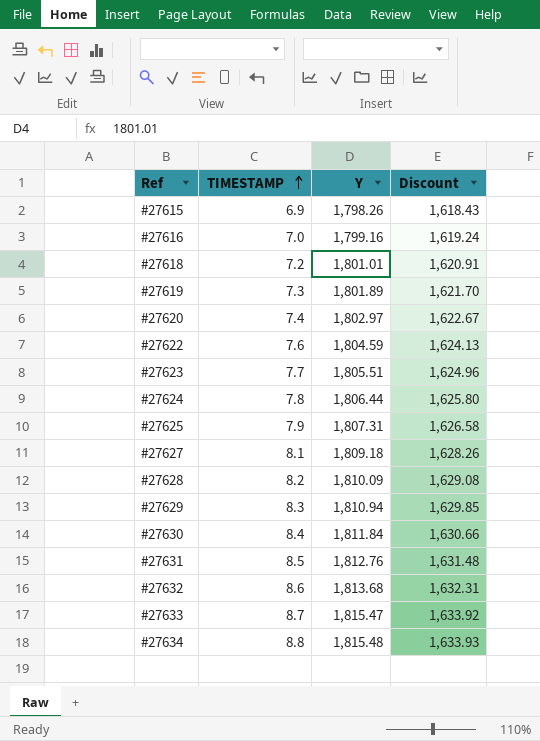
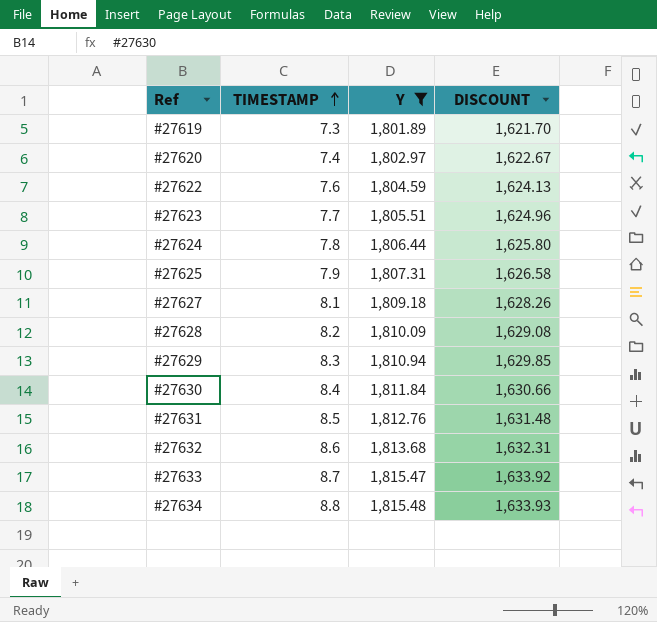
filter: none -> Y >= 1,801.89
column name: Discount -> DISCOUNT

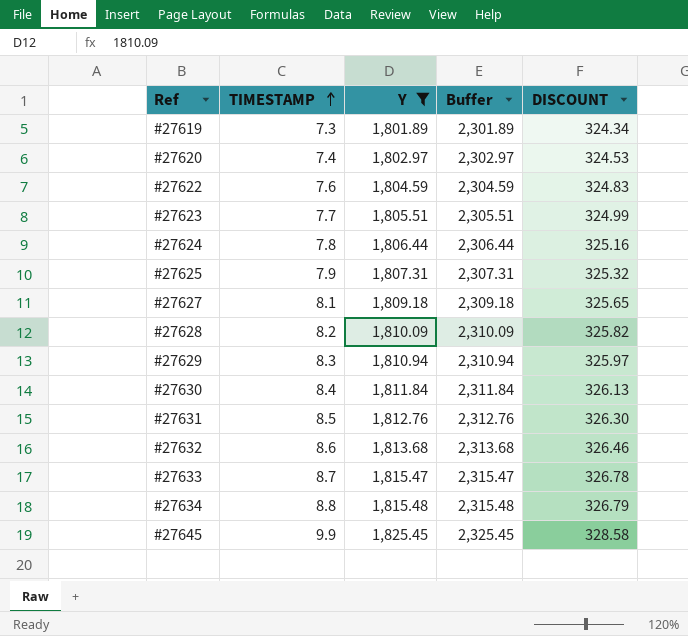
column Buffer | formula: none -> [Y] + 500
column DISCOUNT | formula: [Y] * 0.9 -> [Y] * 0.18
row #27645: none -> 9.9 | 1,825.45 | 2,325.45 | 328.58

